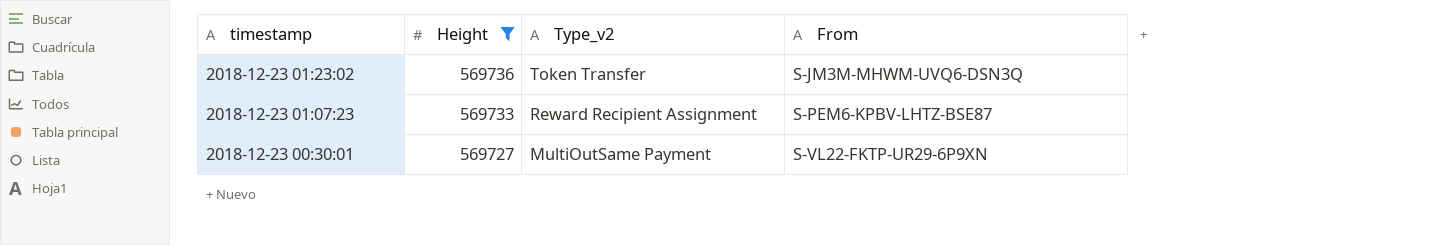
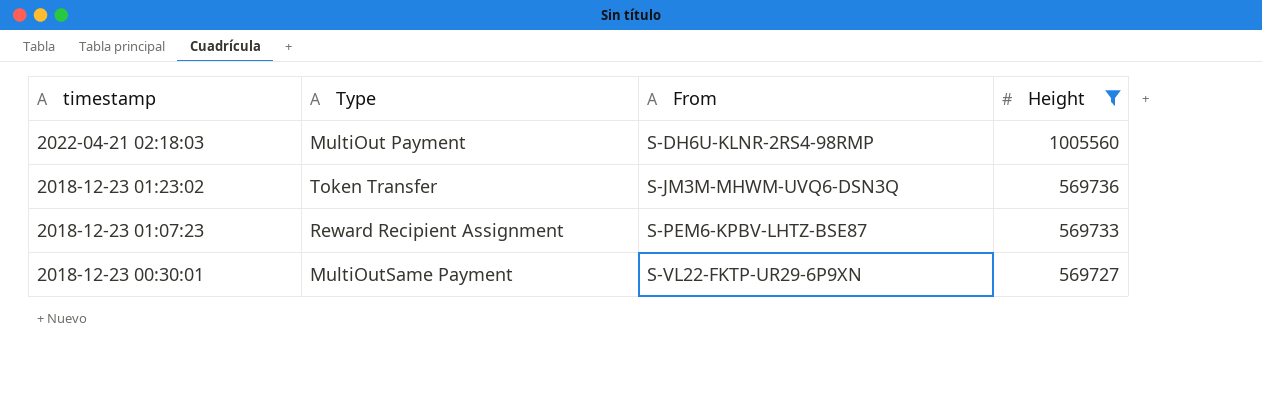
column name: Type_v2 -> Type
column Height | position: 2 -> 4
row 2022-04-21 02:18:03: none -> MultiOut Payment | S-DH6U-KLNR-2RS4-98RMP | 1005560

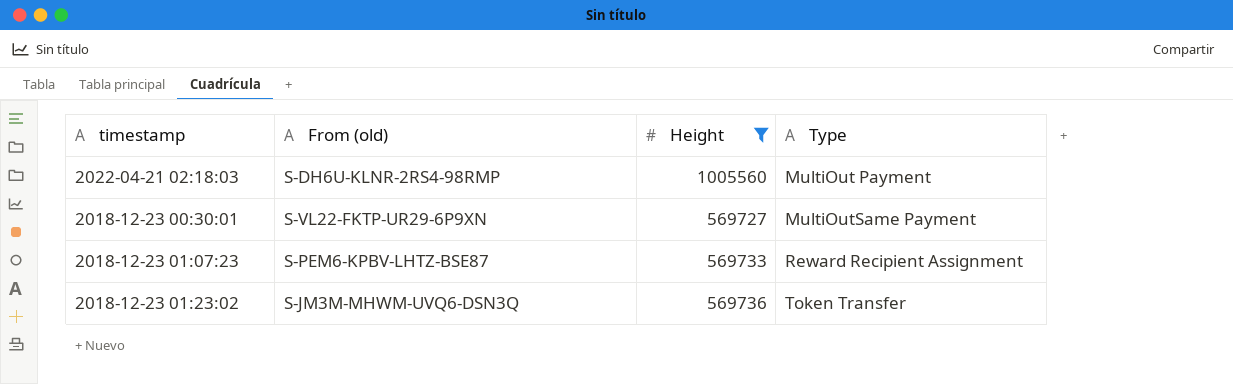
row order: timestamp descending -> Type ascending
column name: From -> From (old)
column Type | position: 2 -> 4

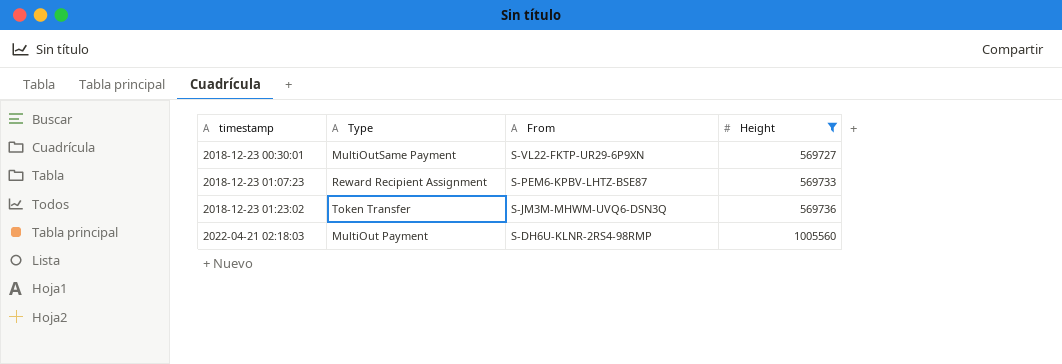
row order: Type ascending -> timestamp ascending
column Type | position: 4 -> 2
column name: From (old) -> From

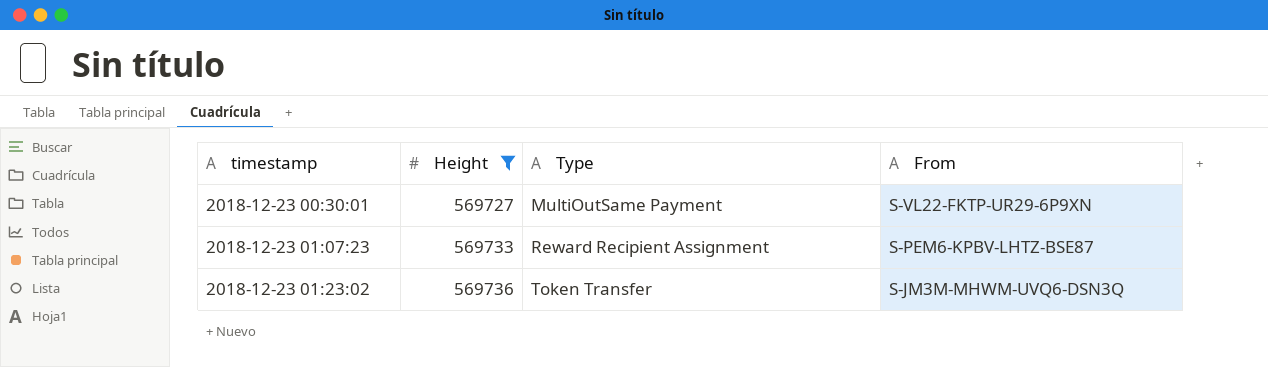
column Height | position: 4 -> 2
row 2022-04-21 02:18:03: MultiOut Payment | S-DH6U-KLNR-2RS4-98RMP | 1005560 -> none

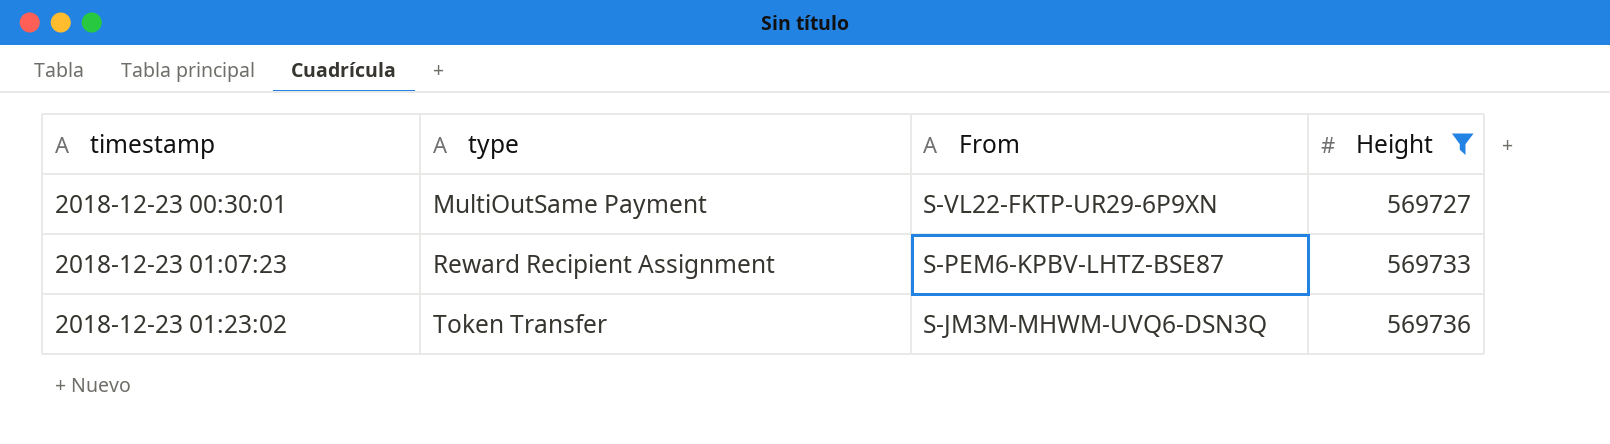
column name: Type -> type
column Height | position: 2 -> 4

